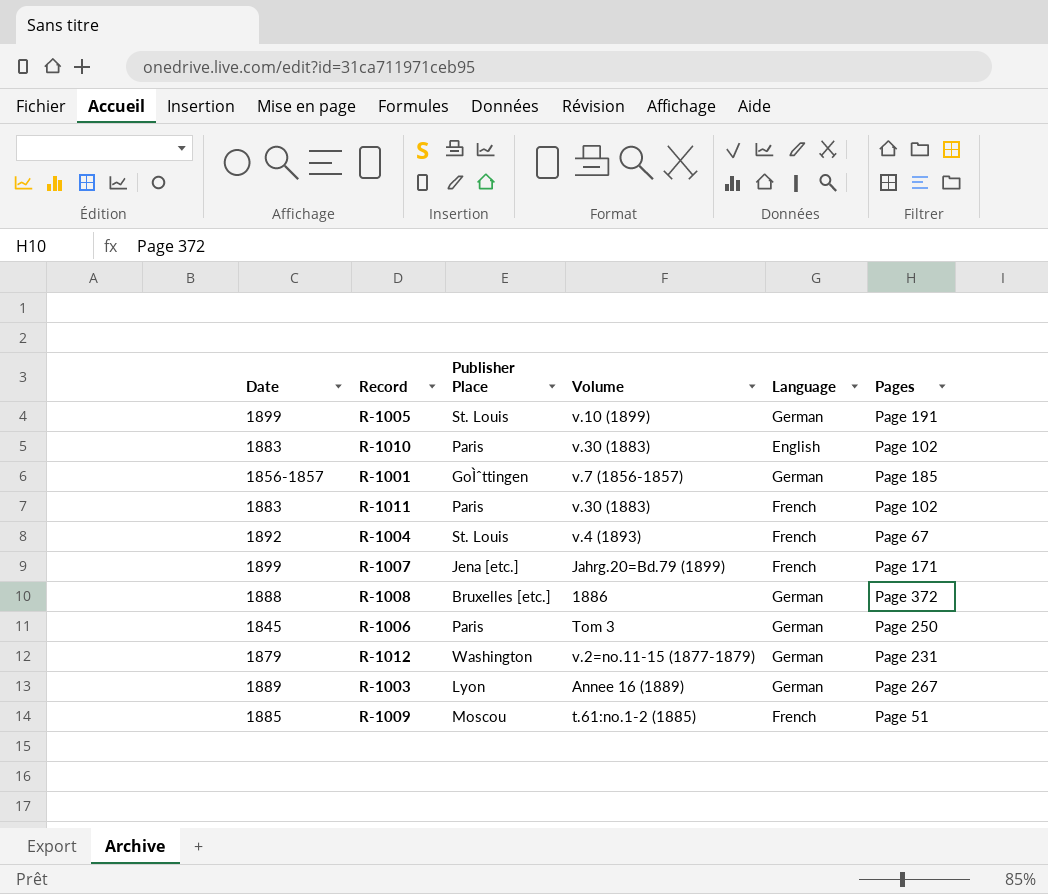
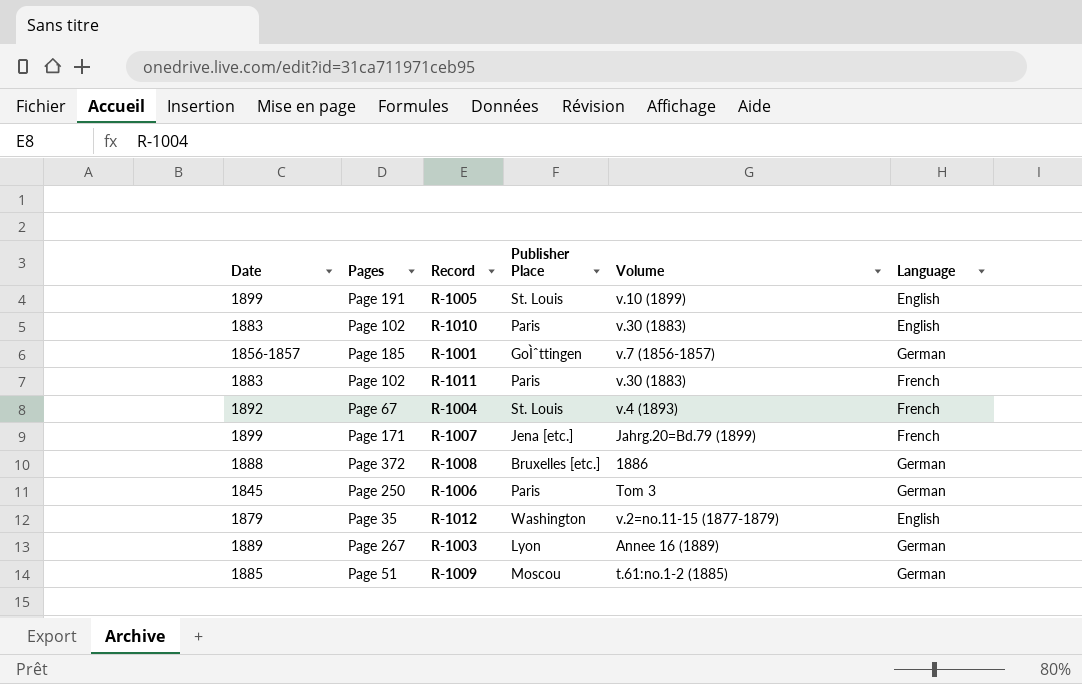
column Pages | position: 6 -> 2
R-1005 | Language: German -> English
R-1012 | Pages: Page 231 -> Page 35
R-1012 | Language: German -> English
R-1009 | Language: French -> German

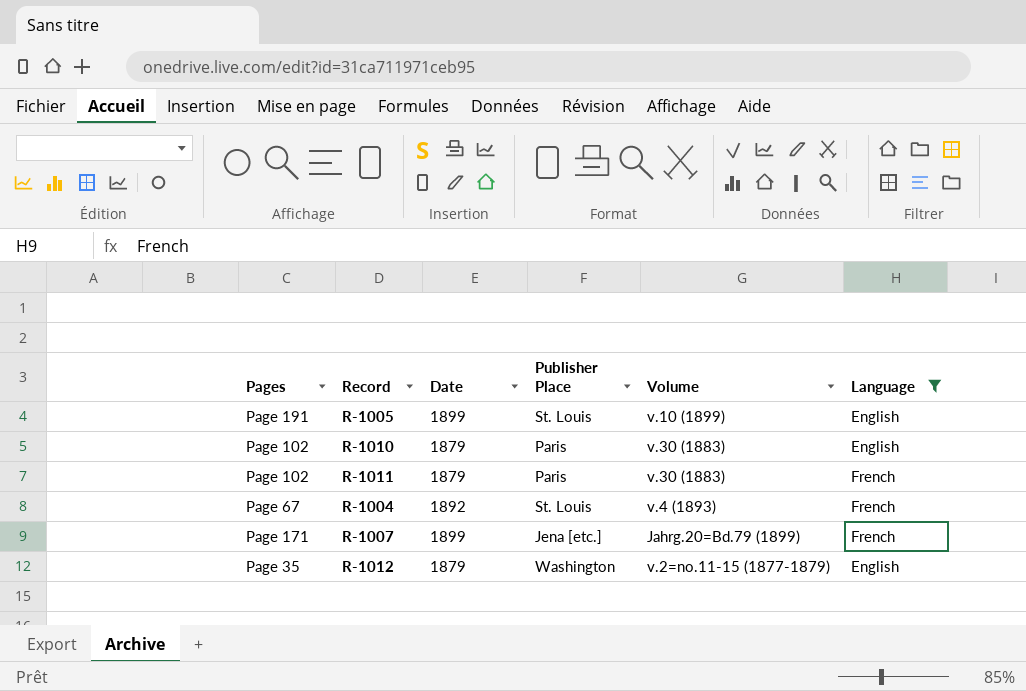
filter: none -> Language != German
column Date | position: 1 -> 3
R-1010 | Date: 1883 -> 1879
R-1011 | Date: 1883 -> 1879

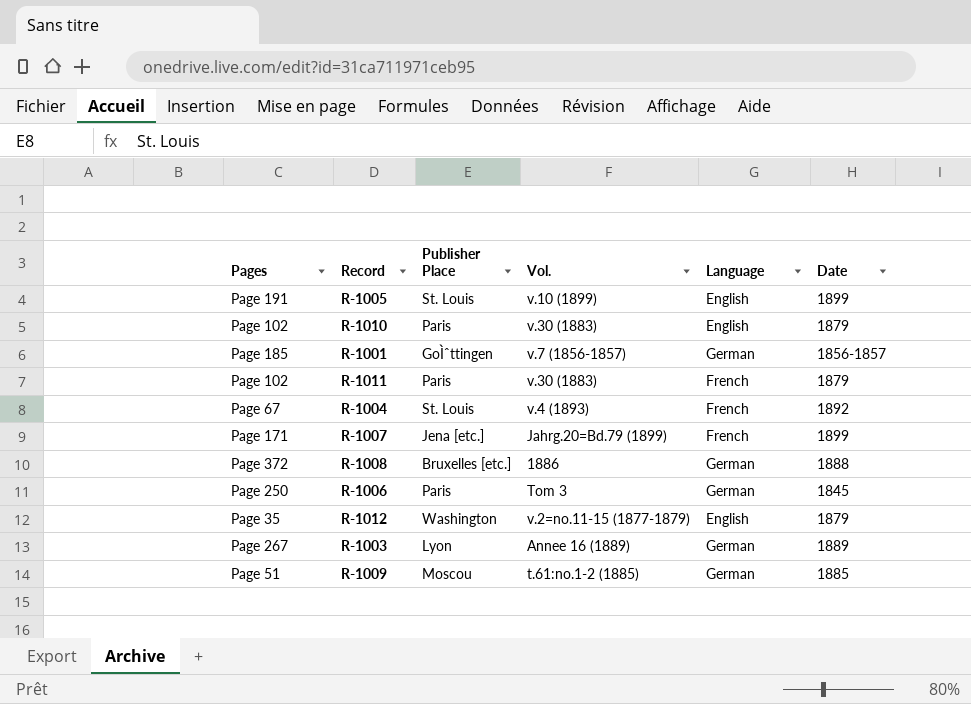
filter: Language != German -> none
column name: Volume -> Vol.
column Date | position: 3 -> 6

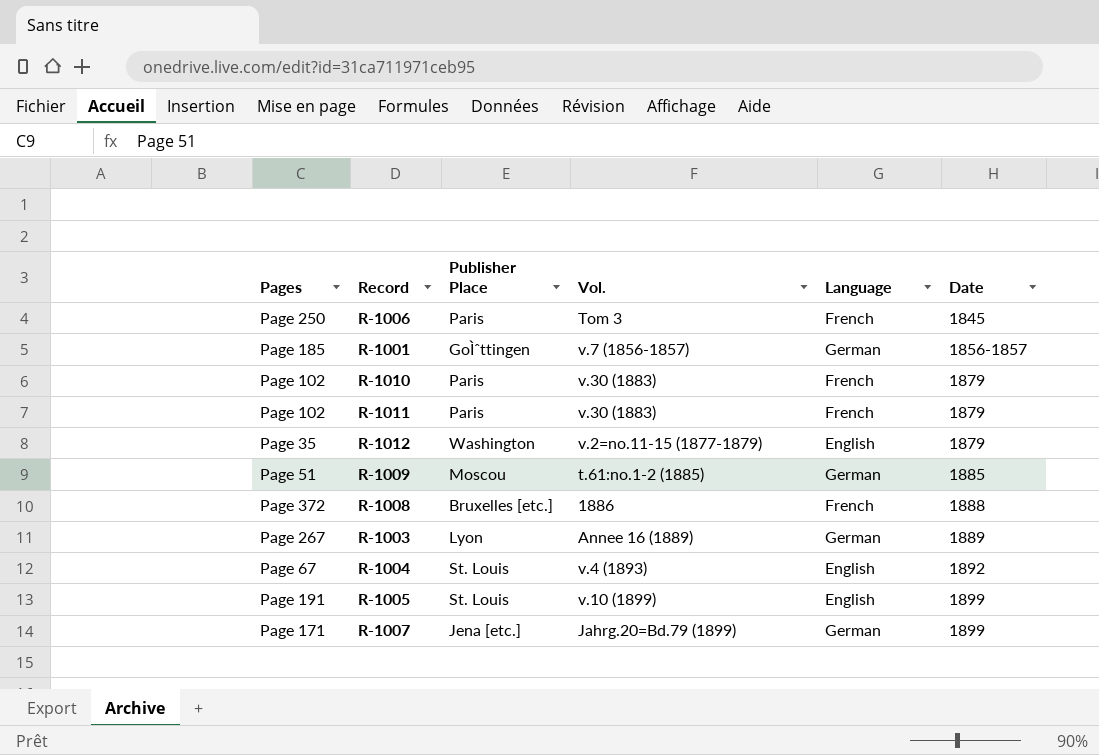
row order: none -> Date ascending
R-1006 | Language: German -> French
R-1010 | Language: English -> French
R-1008 | Language: German -> French
R-1004 | Language: French -> English
R-1007 | Language: French -> German

